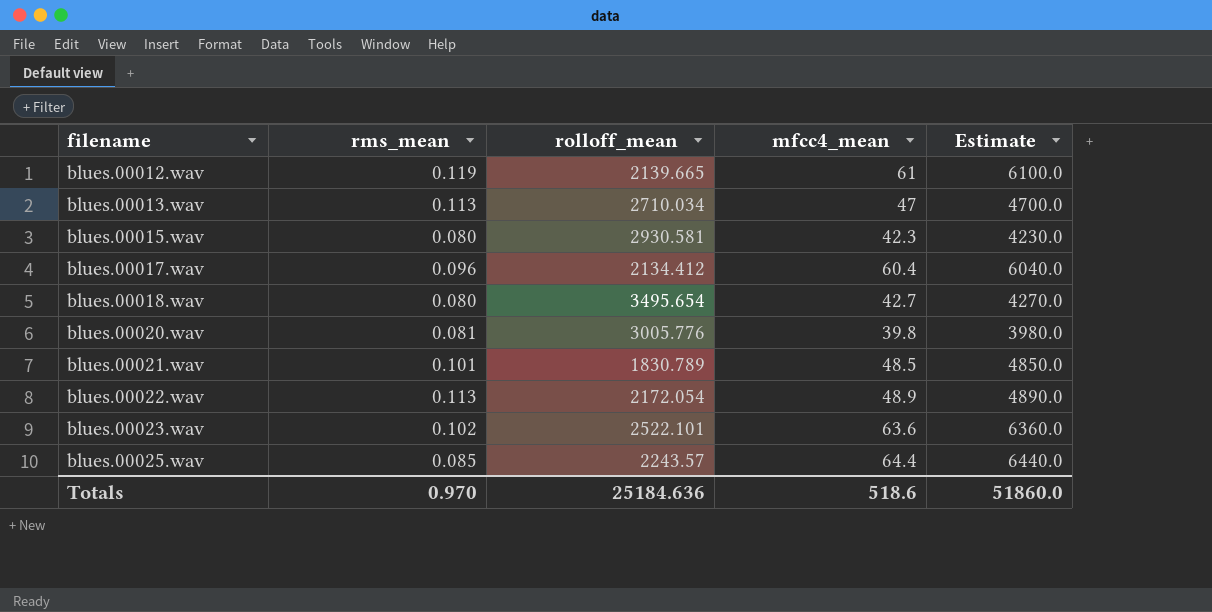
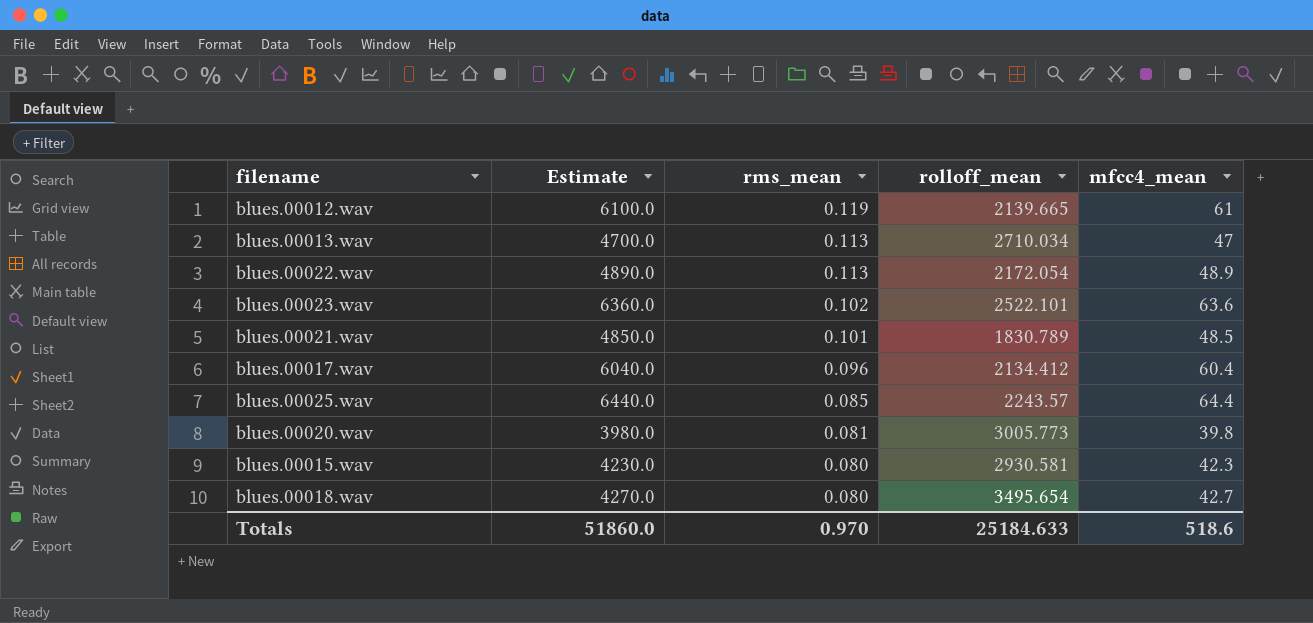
row order: filename ascending -> rms_mean descending
column Estimate | position: 5 -> 2
blues.00020.wav | rolloff_mean: 3005.776 -> 3005.773
Totals | rolloff_mean: 25184.636 -> 25184.633

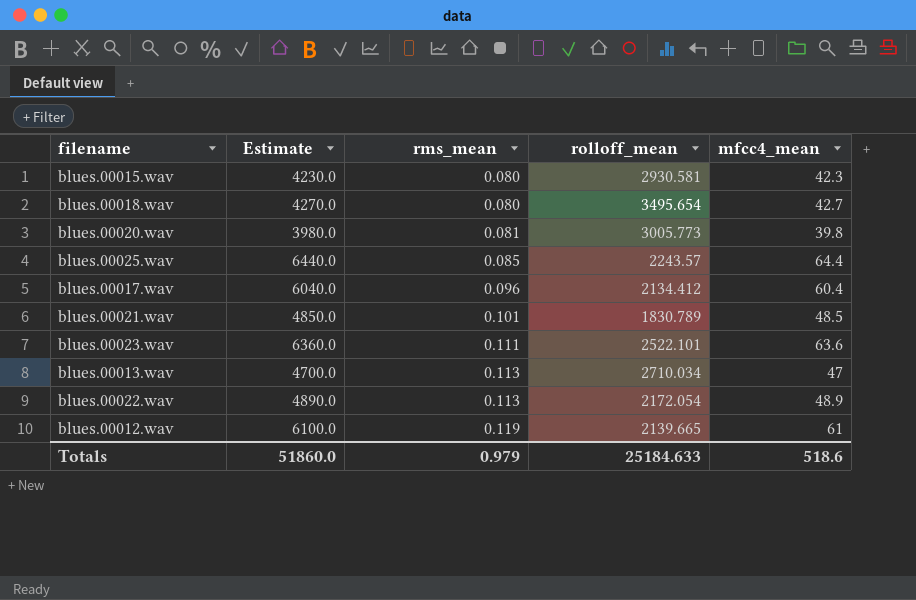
row order: rms_mean descending -> rms_mean ascending
blues.00023.wav | rms_mean: 0.102 -> 0.111
Totals | rms_mean: 0.970 -> 0.979

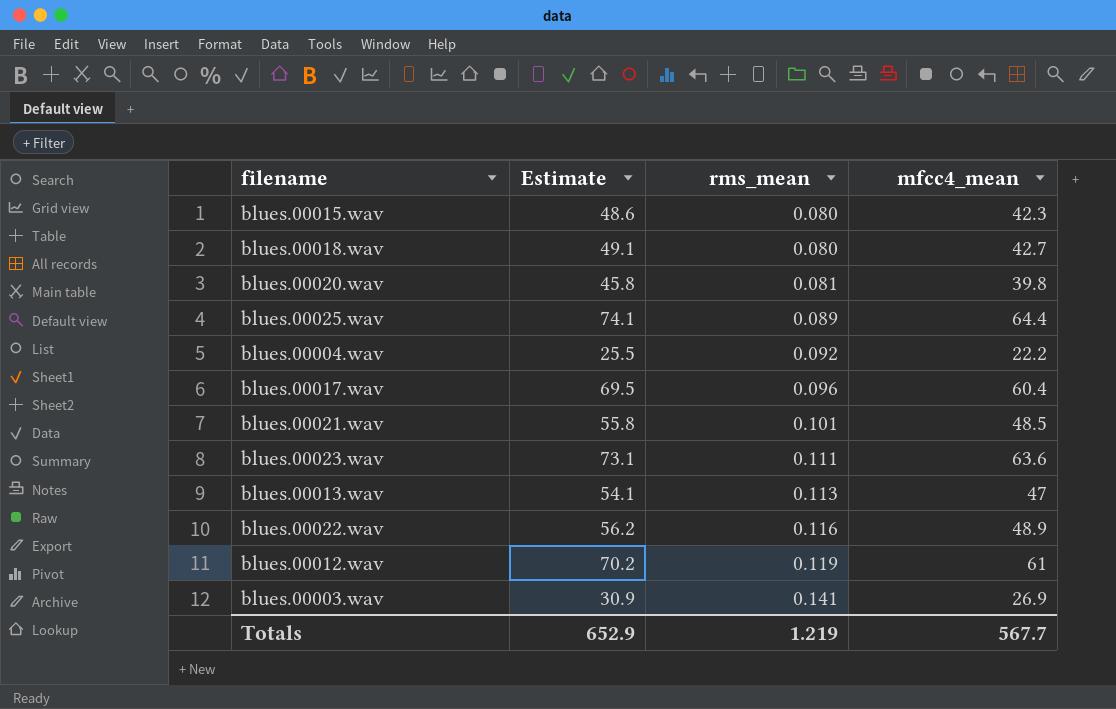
column rolloff_mean | position: 4 -> none
column Estimate | formula: [mfcc4_mean] * 100 -> [mfcc4_mean] * 1.15
blues.00025.wav | rms_mean: 0.085 -> 0.089
row blues.00004.wav: none -> 25.5 | 0.092 | 22.2
blues.00022.wav | rms_mean: 0.113 -> 0.116
row blues.00003.wav: none -> 30.9 | 0.141 | 26.9
Totals | Estimate: 51860.0 -> 652.9
Totals | rms_mean: 0.979 -> 1.219
Totals | mfcc4_mean: 518.6 -> 567.7

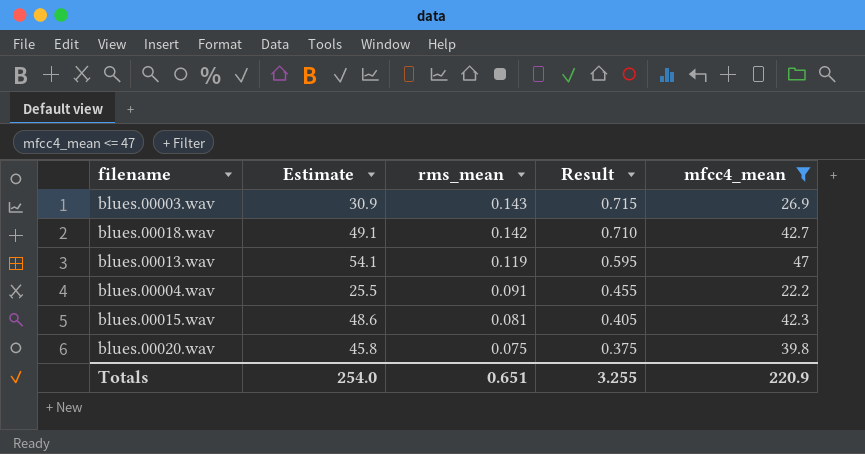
filter: none -> mfcc4_mean <= 47
row order: rms_mean ascending -> rms_mean descending
column Result | formula: none -> [rms_mean] * 5
blues.00003.wav | rms_mean: 0.141 -> 0.143
blues.00018.wav | rms_mean: 0.080 -> 0.142
blues.00013.wav | rms_mean: 0.113 -> 0.119
blues.00004.wav | rms_mean: 0.092 -> 0.091
blues.00015.wav | rms_mean: 0.080 -> 0.081
blues.00020.wav | rms_mean: 0.081 -> 0.075
Totals | Estimate: 652.9 -> 254.0
Totals | rms_mean: 1.219 -> 0.651
Totals | mfcc4_mean: 567.7 -> 220.9

